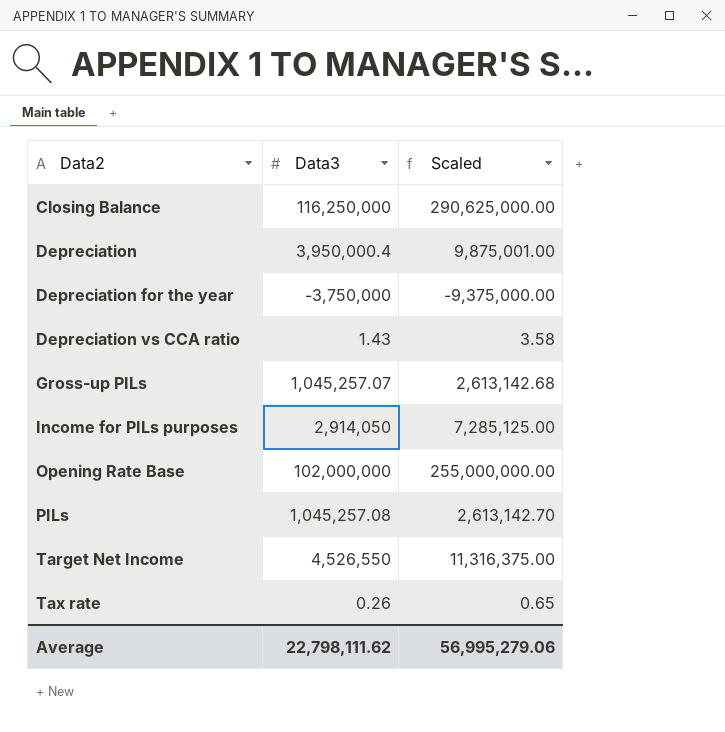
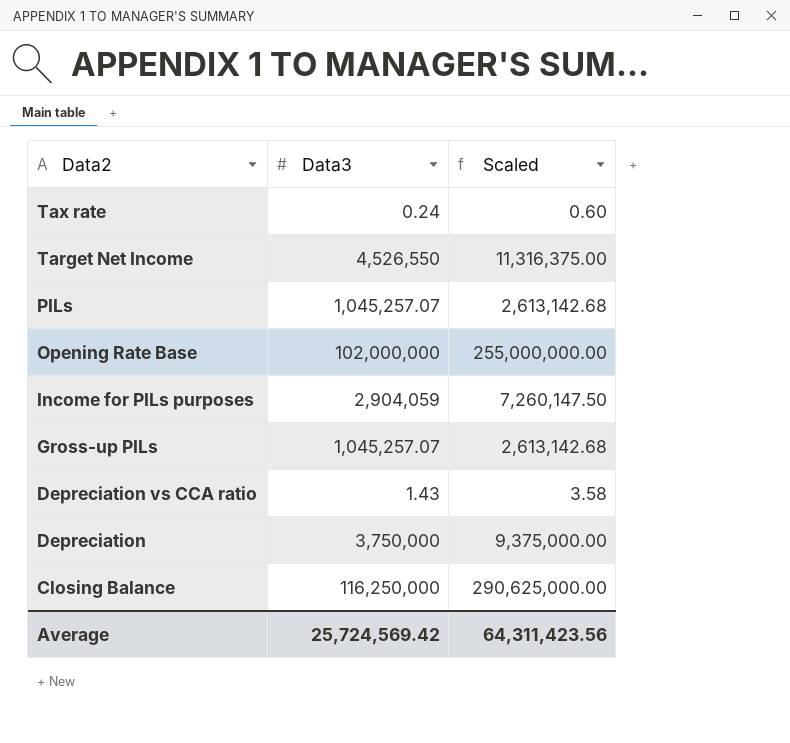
row order: Data2 ascending -> Data2 descending
row Depreciation for the year: -3,750,000 | -9,375,000.00 -> none
Tax rate | Data3: 0.26 -> 0.24
Tax rate | Scaled: 0.65 -> 0.60
PILs | Data3: 1,045,257.08 -> 1,045,257.07
PILs | Scaled: 2,613,142.70 -> 2,613,142.68
Income for PILs purposes | Data3: 2,914,050 -> 2,904,059
Income for PILs purposes | Scaled: 7,285,125.00 -> 7,260,147.50
Depreciation | Data3: 3,950,000.4 -> 3,750,000
Depreciation | Scaled: 9,875,001.00 -> 9,375,000.00
Average | Data3: 22,798,111.62 -> 25,724,569.42
Average | Scaled: 56,995,279.06 -> 64,311,423.56

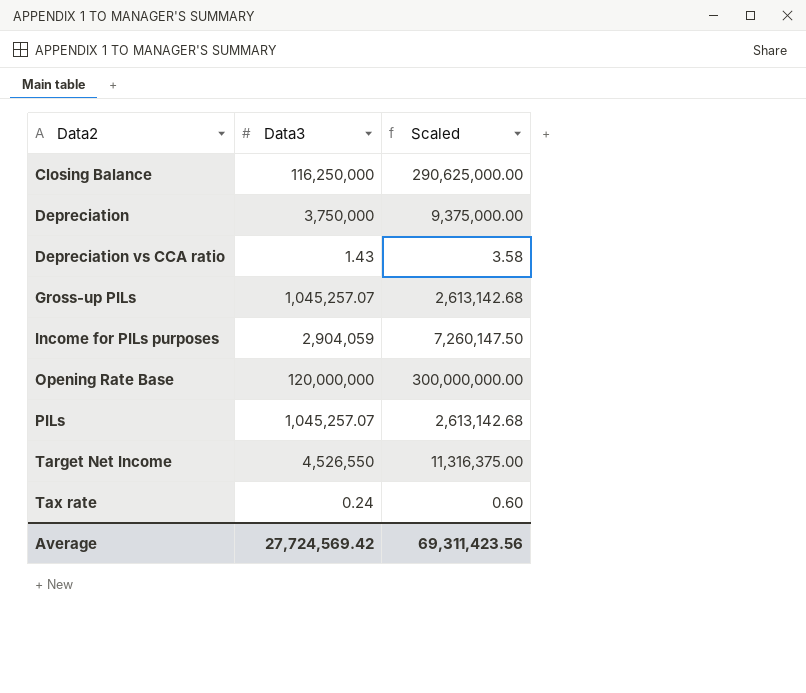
row order: Data2 descending -> Data2 ascending
Opening Rate Base | Data3: 102,000,000 -> 120,000,000
Opening Rate Base | Scaled: 255,000,000.00 -> 300,000,000.00
Average | Data3: 25,724,569.42 -> 27,724,569.42
Average | Scaled: 64,311,423.56 -> 69,311,423.56

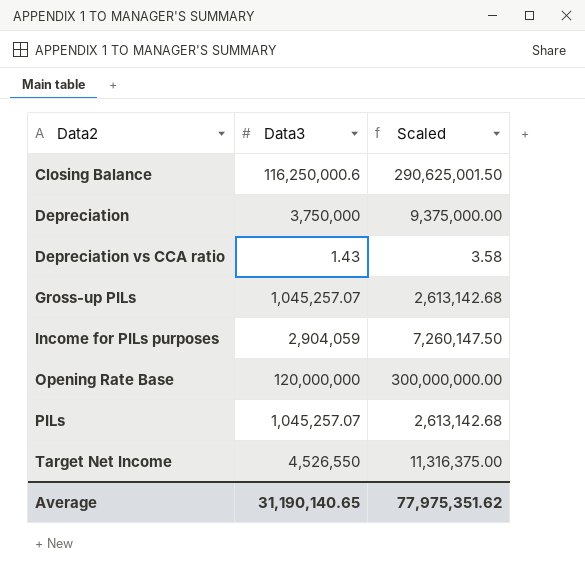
row Tax rate: 0.24 | 0.60 -> none
Closing Balance | Data3: 116,250,000 -> 116,250,000.6
Closing Balance | Scaled: 290,625,000.00 -> 290,625,001.50
Average | Data3: 27,724,569.42 -> 31,190,140.65
Average | Scaled: 69,311,423.56 -> 77,975,351.62

